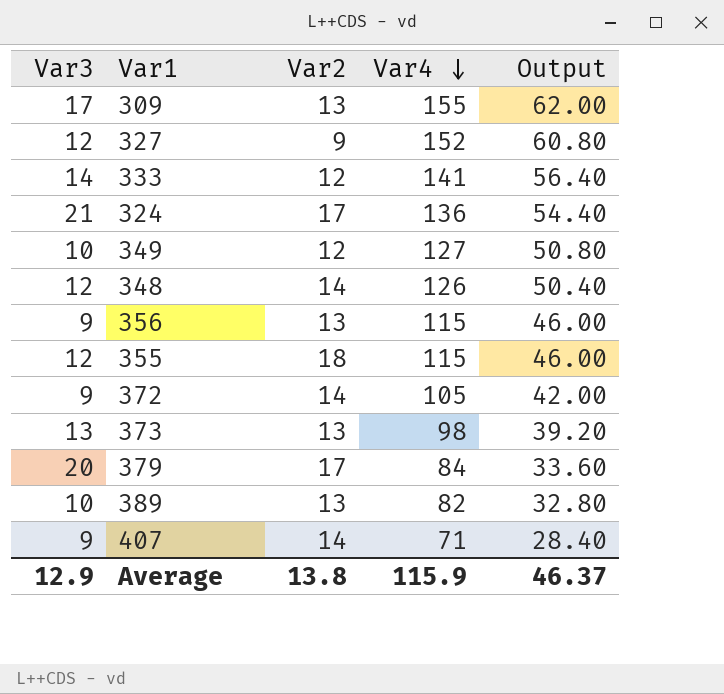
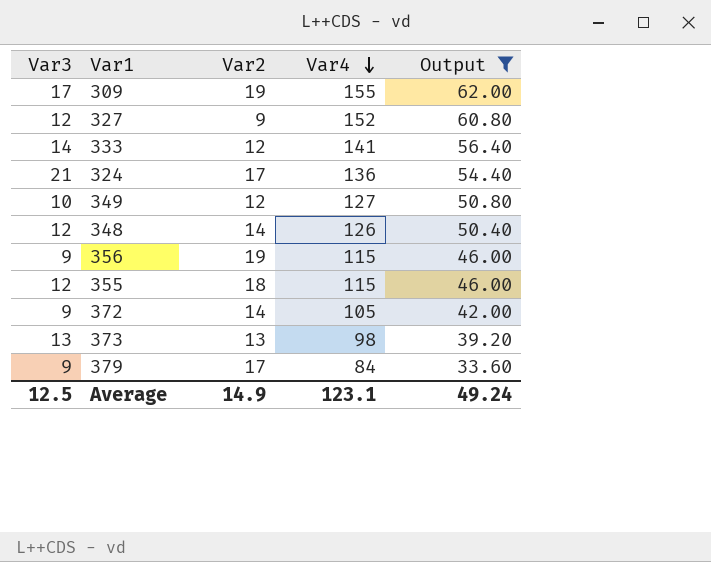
filter: none -> Output >= 33.60
309 | Var2: 13 -> 19
356 | Var2: 13 -> 19
379 | Var3: 20 -> 9
Average | Var3: 12.9 -> 12.5
Average | Var2: 13.8 -> 14.9
Average | Var4: 115.9 -> 123.1
Average | Output: 46.37 -> 49.24

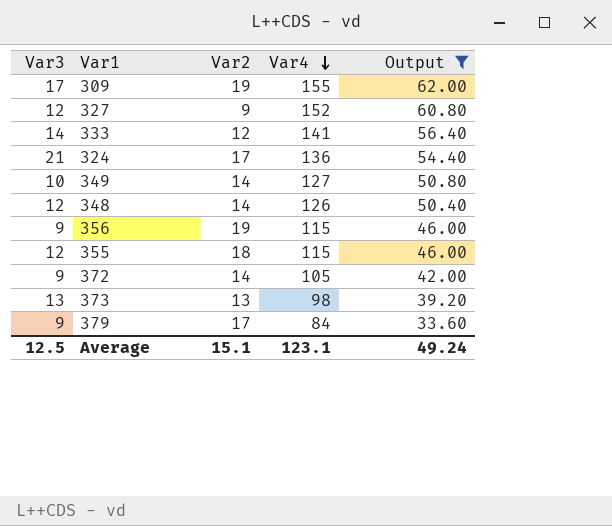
349 | Var2: 12 -> 14
Average | Var2: 14.9 -> 15.1

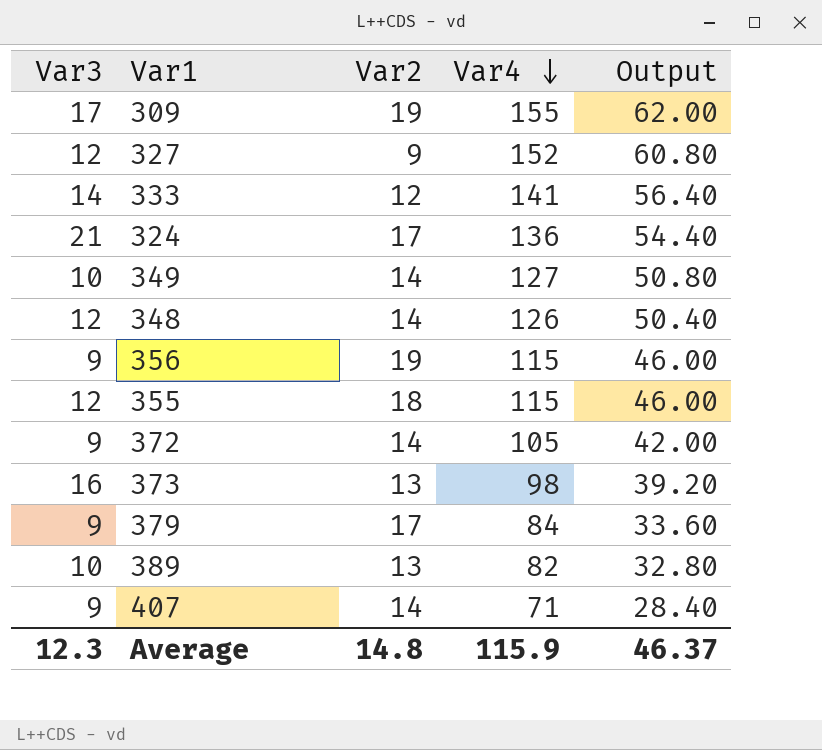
filter: Output >= 33.60 -> none
373 | Var3: 13 -> 16
Average | Var3: 12.5 -> 12.3
Average | Var2: 15.1 -> 14.8
Average | Var4: 123.1 -> 115.9
Average | Output: 49.24 -> 46.37

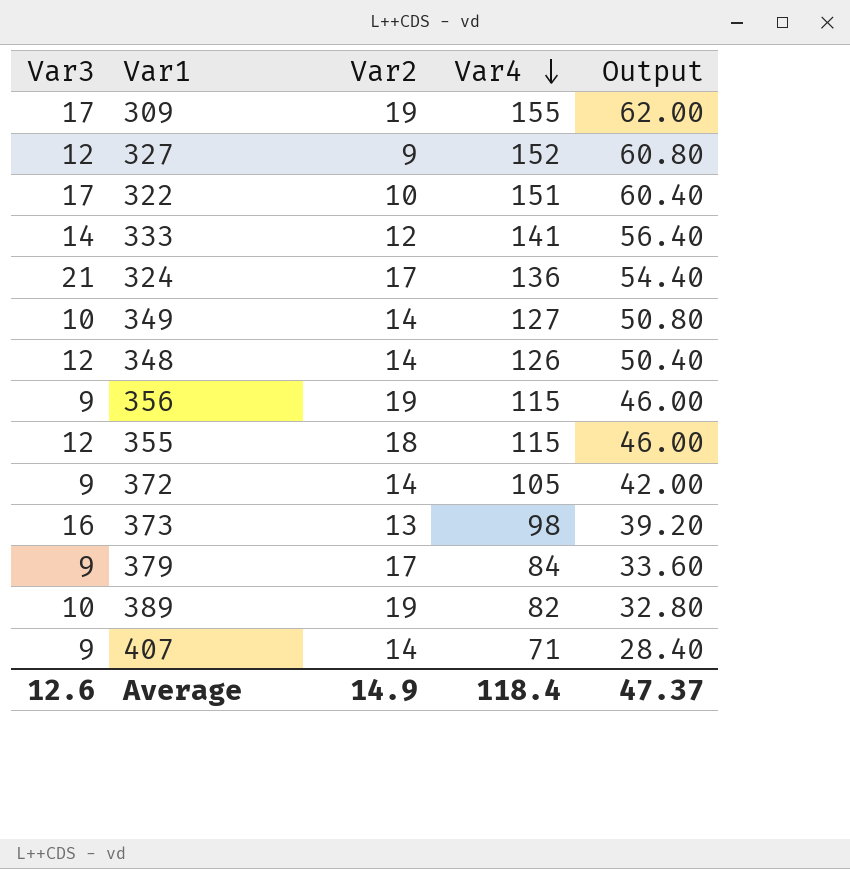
row 322: none -> 17 | 10 | 151 | 60.40
389 | Var2: 13 -> 19
Average | Var3: 12.3 -> 12.6
Average | Var2: 14.8 -> 14.9
Average | Var4: 115.9 -> 118.4
Average | Output: 46.37 -> 47.37

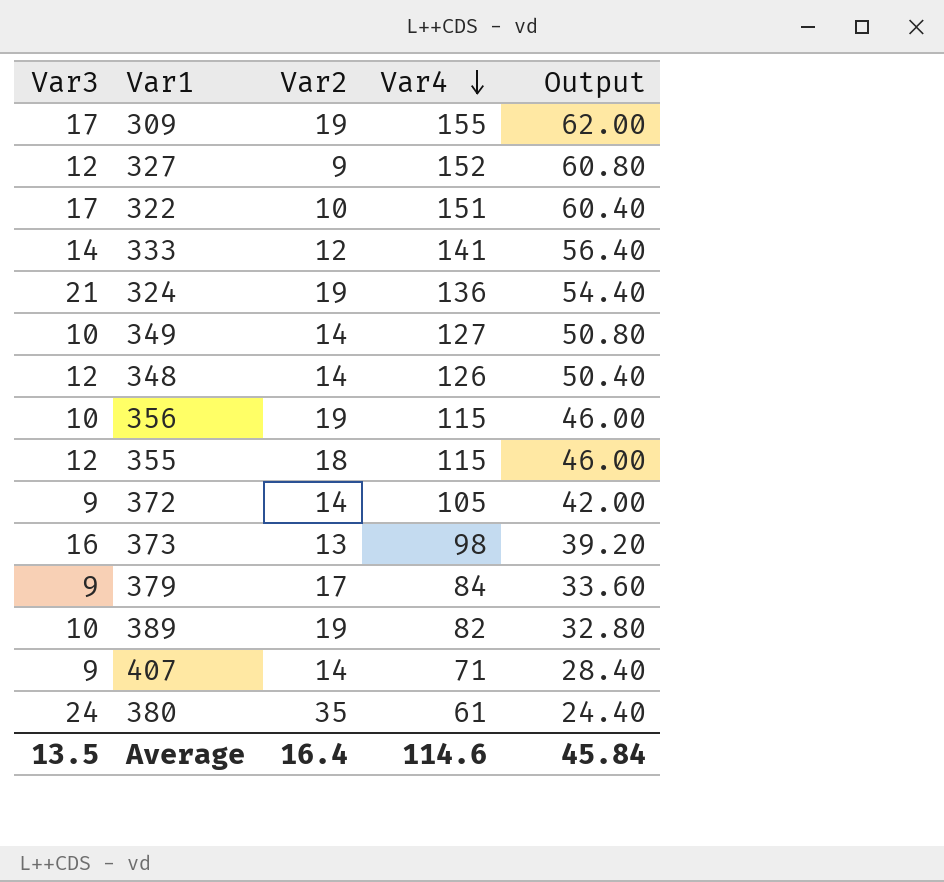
324 | Var2: 17 -> 19
356 | Var3: 9 -> 10
row 380: none -> 24 | 35 | 61 | 24.40
Average | Var3: 12.6 -> 13.5
Average | Var2: 14.9 -> 16.4
Average | Var4: 118.4 -> 114.6
Average | Output: 47.37 -> 45.84

